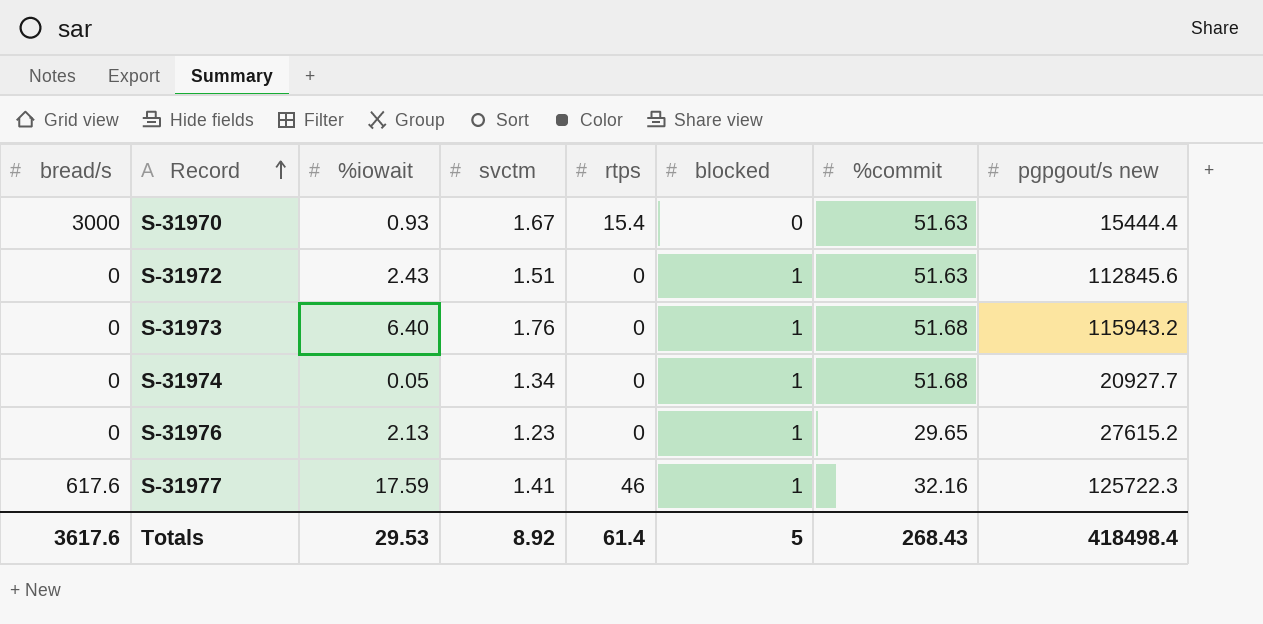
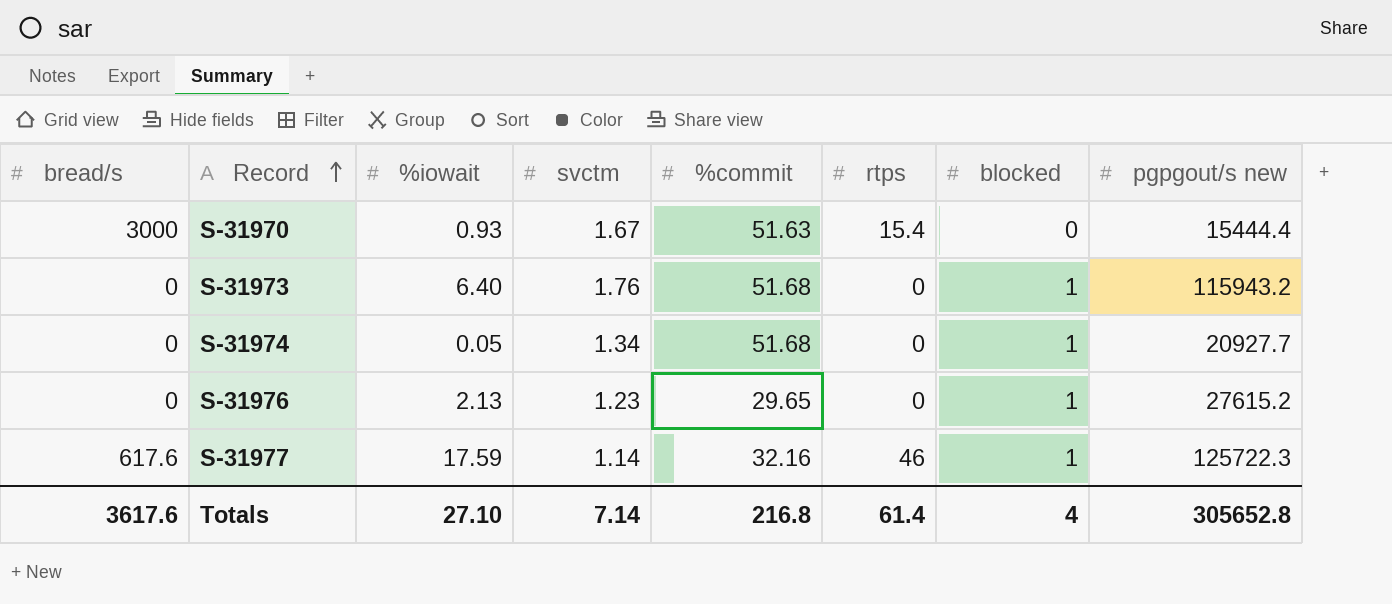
column %commit | position: 7 -> 5
row S-31972: 0 | 2.43 | 1.51 | 0 | 1 | 51.63 | 112845.6 -> none
S-31977 | svctm: 1.41 -> 1.14
Totals | %iowait: 29.53 -> 27.10
Totals | svctm: 8.92 -> 7.14
Totals | %commit: 268.43 -> 216.8
Totals | blocked: 5 -> 4
Totals | pgpgout/s new: 418498.4 -> 305652.8

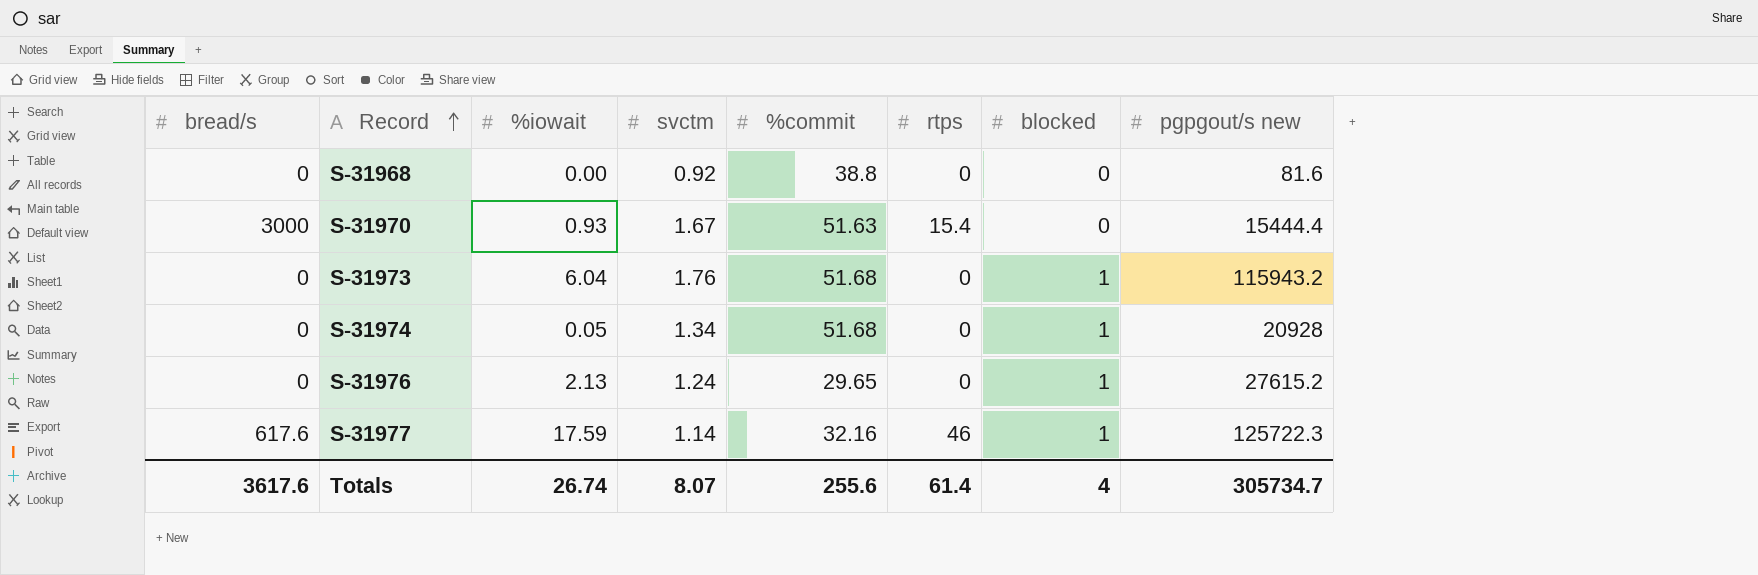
row S-31968: none -> 0 | 0.00 | 0.92 | 38.8 | 0 | 0 | 81.6
S-31973 | %iowait: 6.40 -> 6.04
S-31974 | pgpgout/s new: 20927.7 -> 20928
S-31976 | svctm: 1.23 -> 1.24
Totals | %iowait: 27.10 -> 26.74
Totals | svctm: 7.14 -> 8.07
Totals | %commit: 216.8 -> 255.6
Totals | pgpgout/s new: 305652.8 -> 305734.7

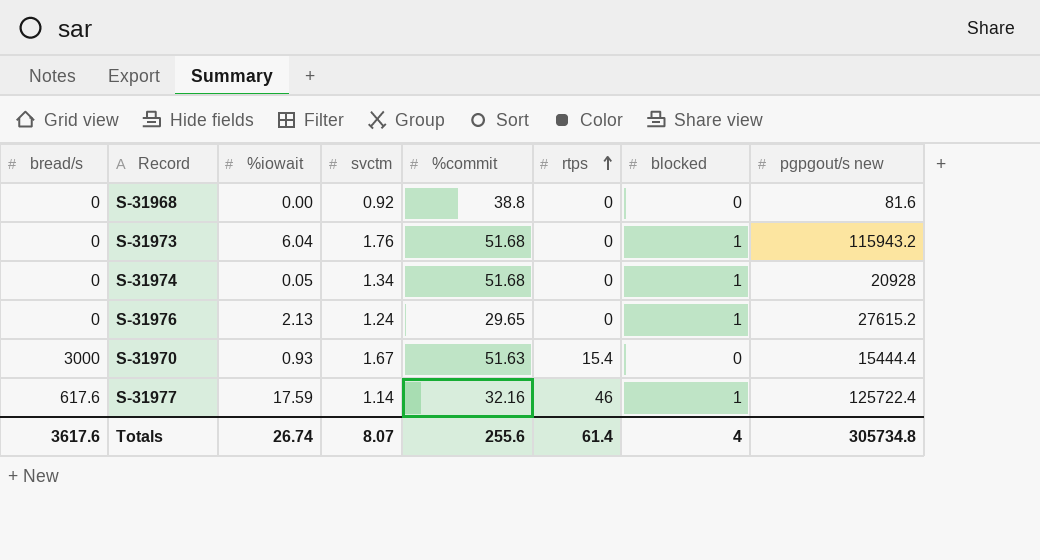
row order: Record ascending -> rtps ascending
S-31977 | pgpgout/s new: 125722.3 -> 125722.4
Totals | pgpgout/s new: 305734.7 -> 305734.8

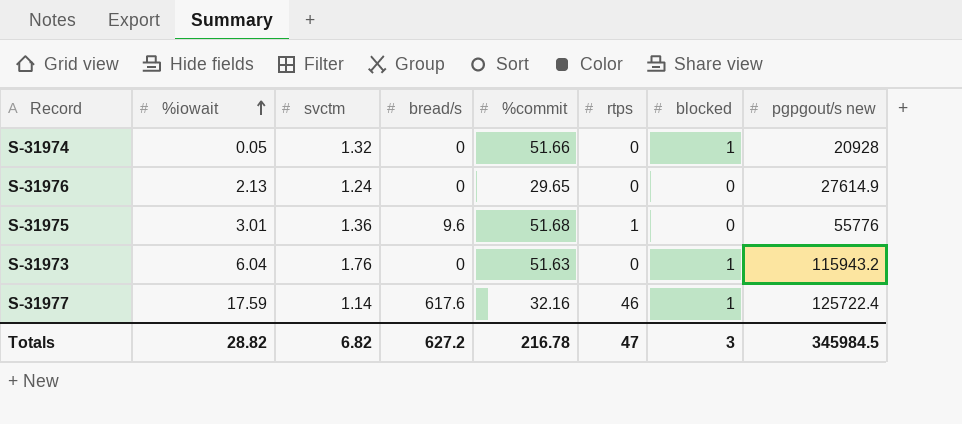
row order: rtps ascending -> %iowait ascending
column bread/s | position: 1 -> 4
row S-31968: 0 | 0.00 | 0.92 | 38.8 | 0 | 0 | 81.6 -> none
row S-31970: 3000 | 0.93 | 1.67 | 51.63 | 15.4 | 0 | 15444.4 -> none
S-31974 | svctm: 1.34 -> 1.32
S-31974 | %commit: 51.68 -> 51.66
S-31976 | blocked: 1 -> 0
S-31976 | pgpgout/s new: 27615.2 -> 27614.9
row S-31975: none -> 3.01 | 1.36 | 9.6 | 51.68 | 1 | 0 | 55776
S-31973 | %commit: 51.68 -> 51.63
Totals | %iowait: 26.74 -> 28.82
Totals | svctm: 8.07 -> 6.82
Totals | bread/s: 3617.6 -> 627.2
Totals | %commit: 255.6 -> 216.78
Totals | rtps: 61.4 -> 47
Totals | blocked: 4 -> 3
Totals | pgpgout/s new: 305734.8 -> 345984.5

